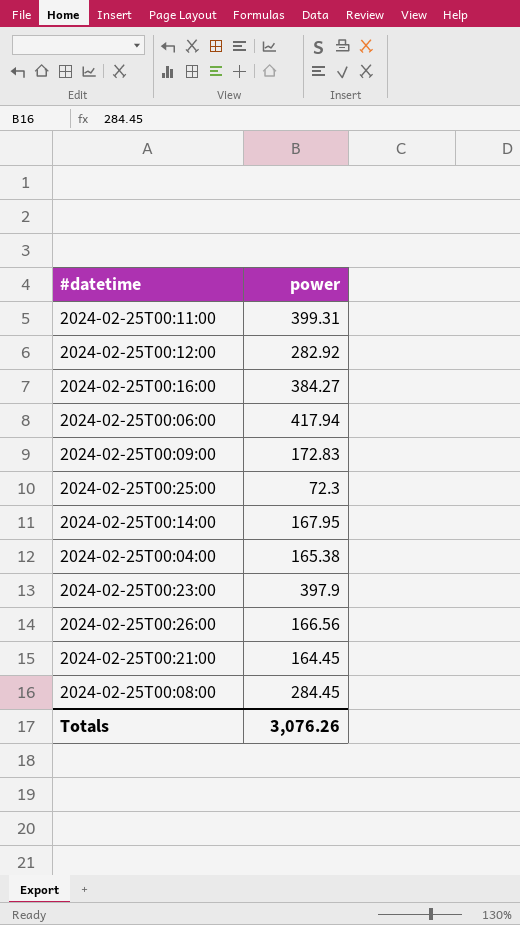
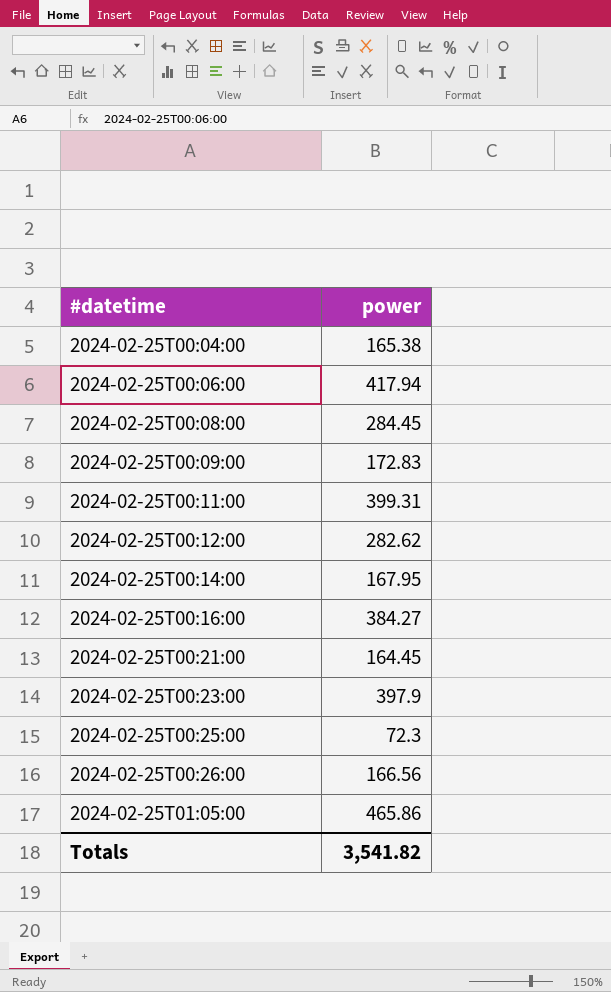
row order: none -> #datetime ascending
2024-02-25T00:12:00 | power: 282.92 -> 282.62
row 2024-02-25T01:05:00: none -> 465.86
Totals | power: 3,076.26 -> 3,541.82

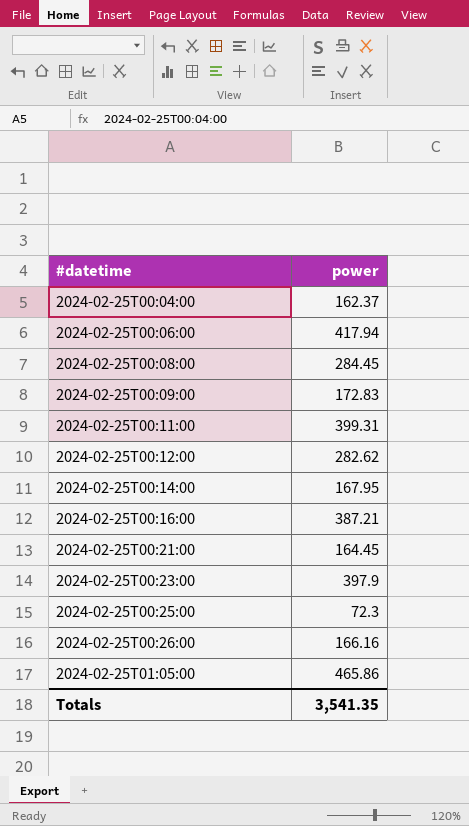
2024-02-25T00:04:00 | power: 165.38 -> 162.37
2024-02-25T00:16:00 | power: 384.27 -> 387.21
2024-02-25T00:26:00 | power: 166.56 -> 166.16
Totals | power: 3,541.82 -> 3,541.35

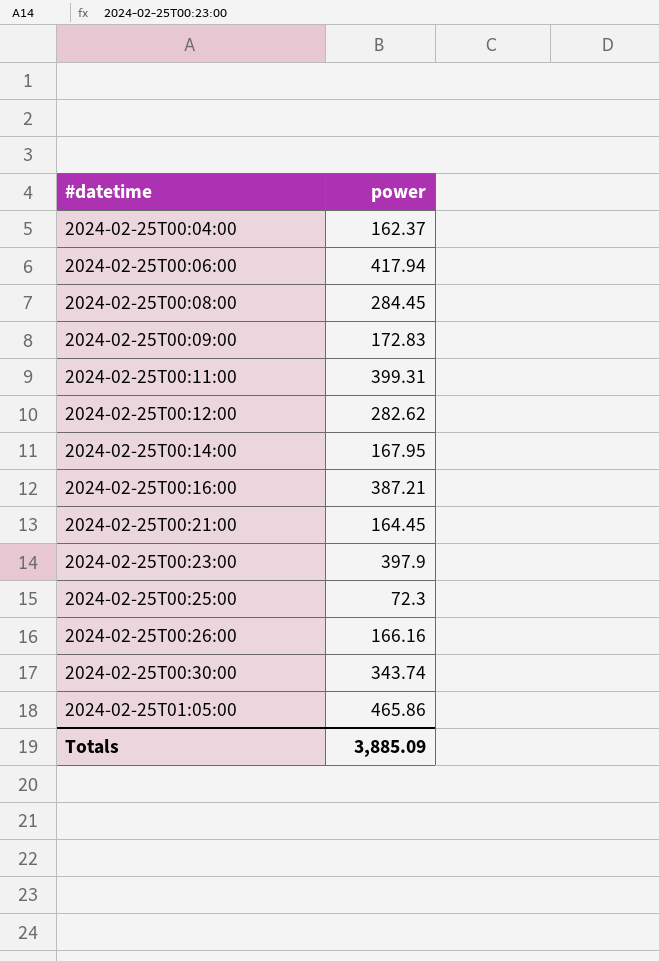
row 2024-02-25T00:30:00: none -> 343.74
Totals | power: 3,541.35 -> 3,885.09

